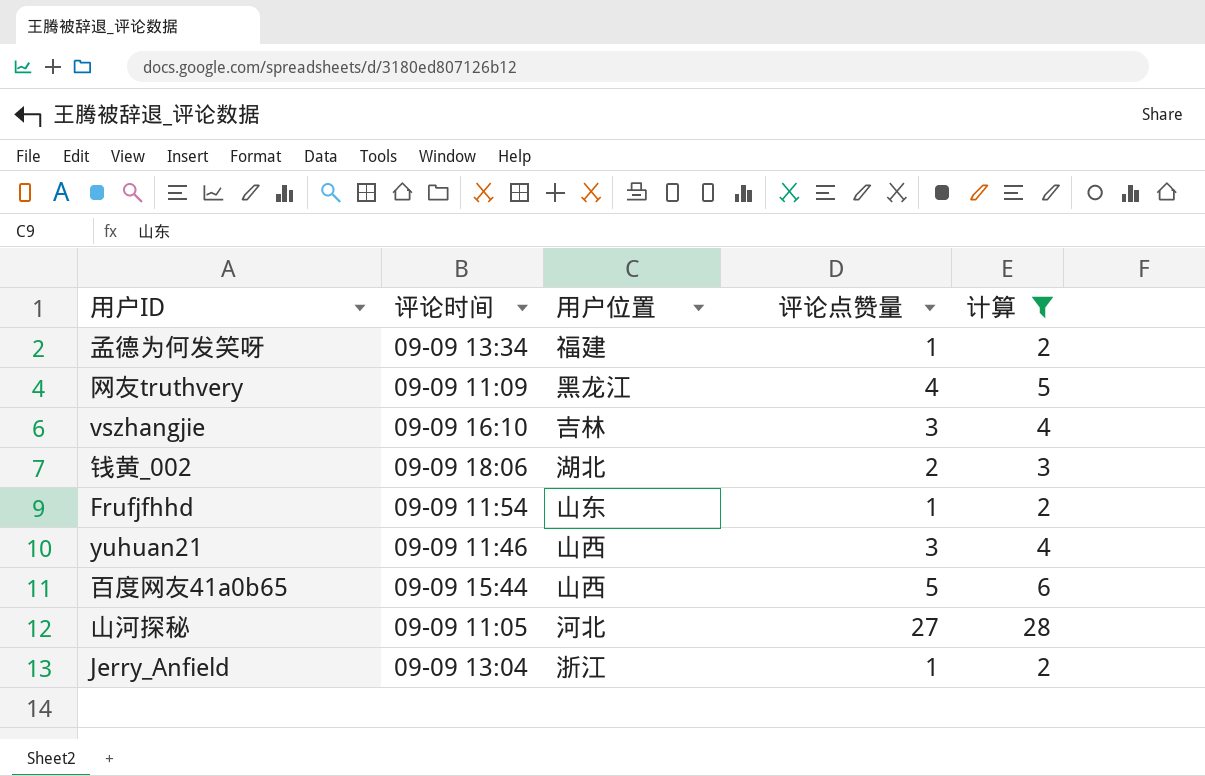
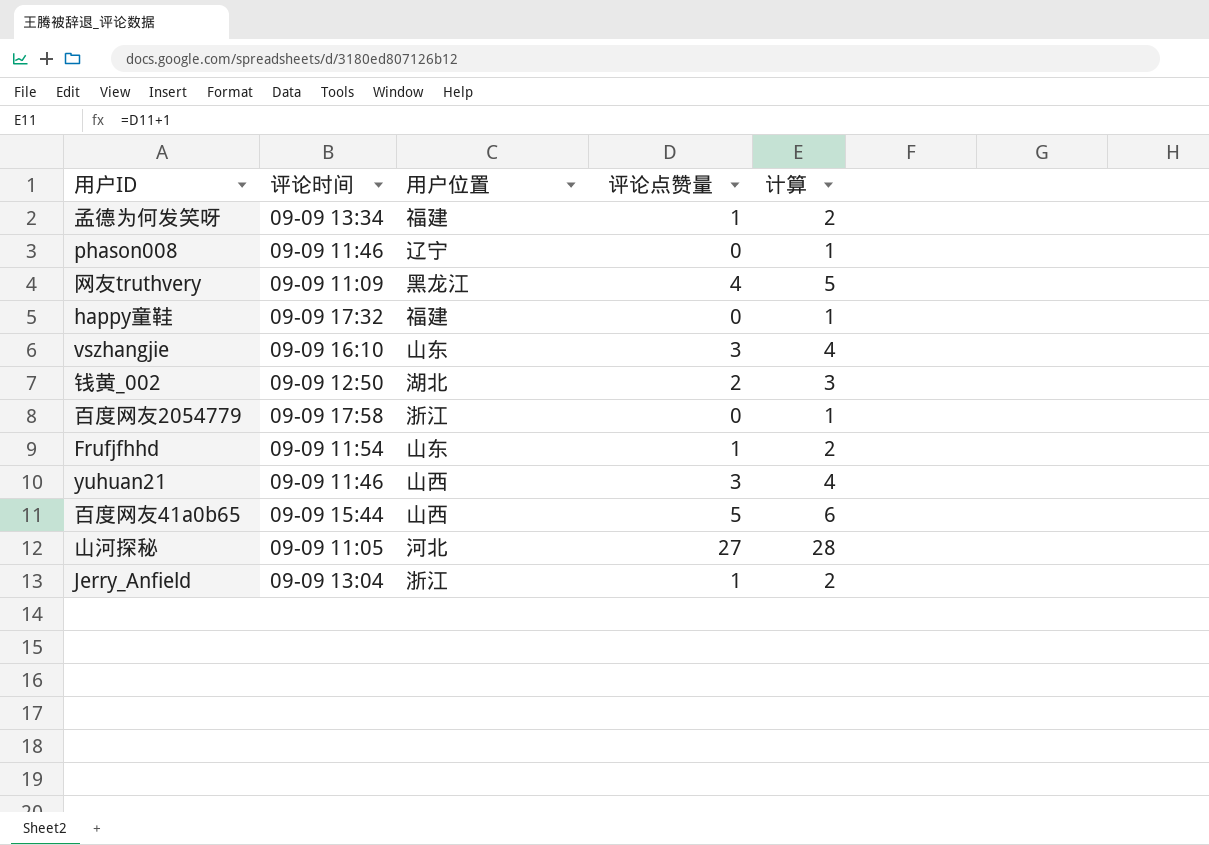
filter: 计算 != 1 -> none
vszhangjie | 用户位置: 吉林 -> 山东
钱黄_002 | 评论时间: 09-09 18:06 -> 09-09 12:50

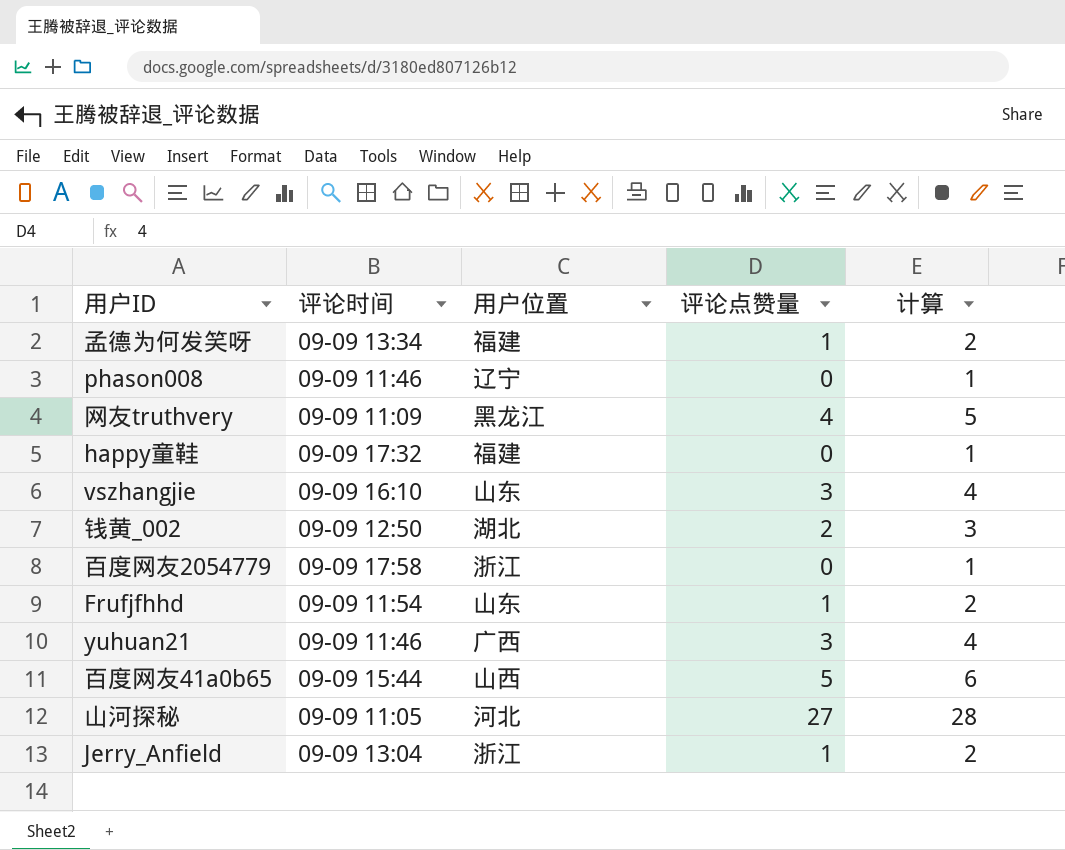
yuhuan21 | 用户位置: 山西 -> 广西

